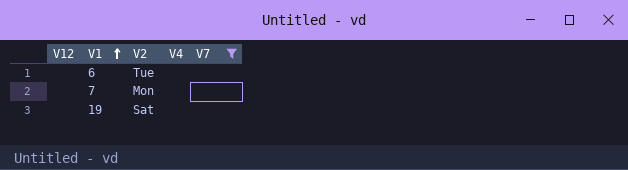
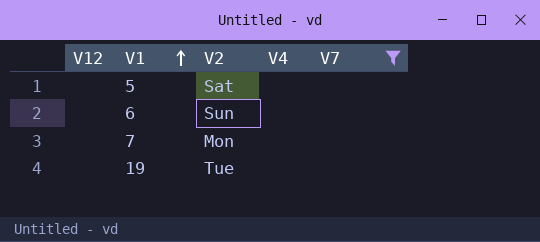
row 5: none -> none | Sat | none | none
6 | V2: Tue -> Sun
19 | V2: Sat -> Tue

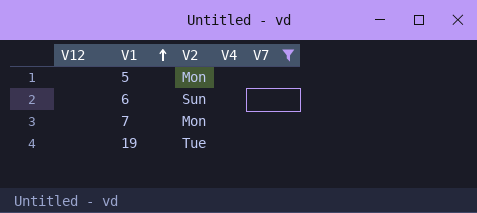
5 | V2: Sat -> Mon

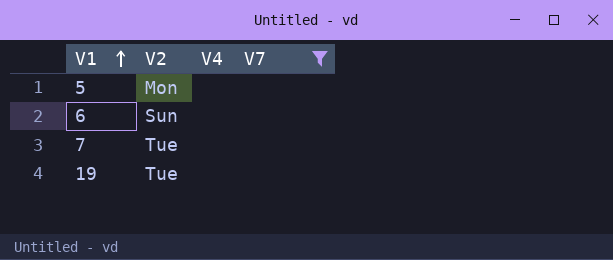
column V12 | position: 1 -> none
7 | V2: Mon -> Tue

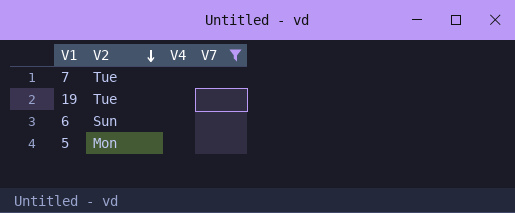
row order: V1 ascending -> V2 descending

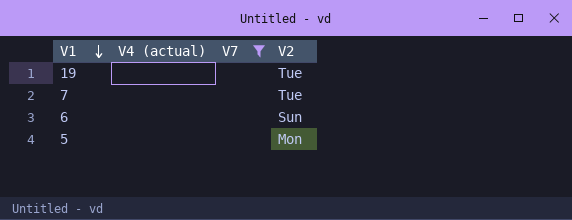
row order: V2 descending -> V1 descending
column name: V4 -> V4 (actual)
column V2 | position: 2 -> 4

